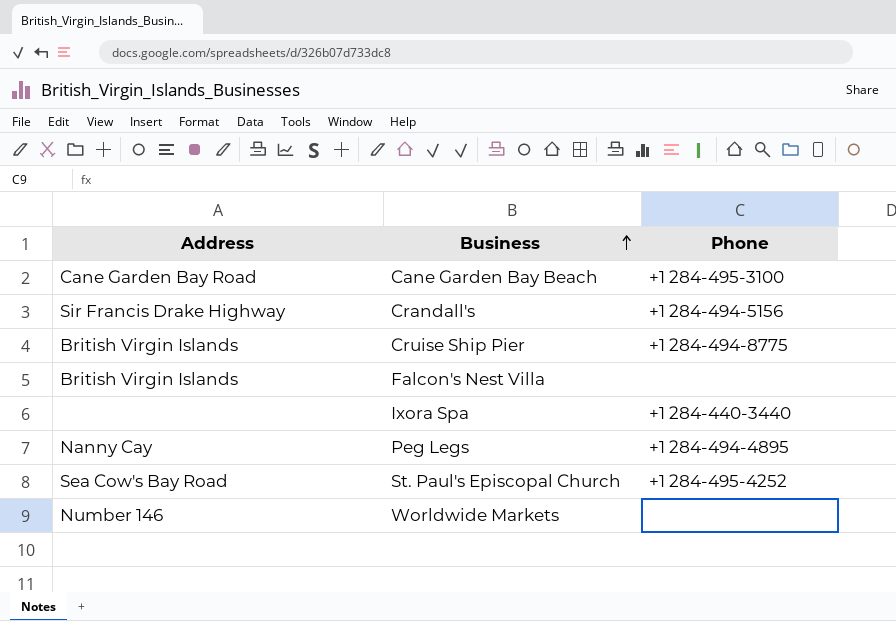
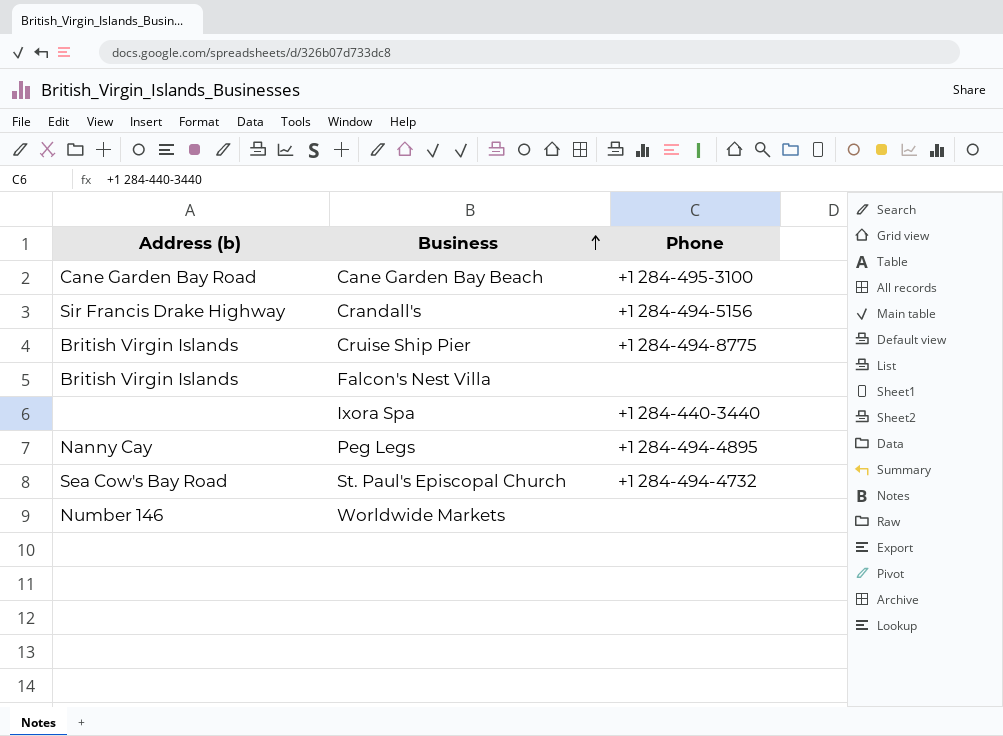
column name: Address -> Address (b)
St. Paul's Episcopal Church | Phone: +1 284-495-4252 -> +1 284-494-4732

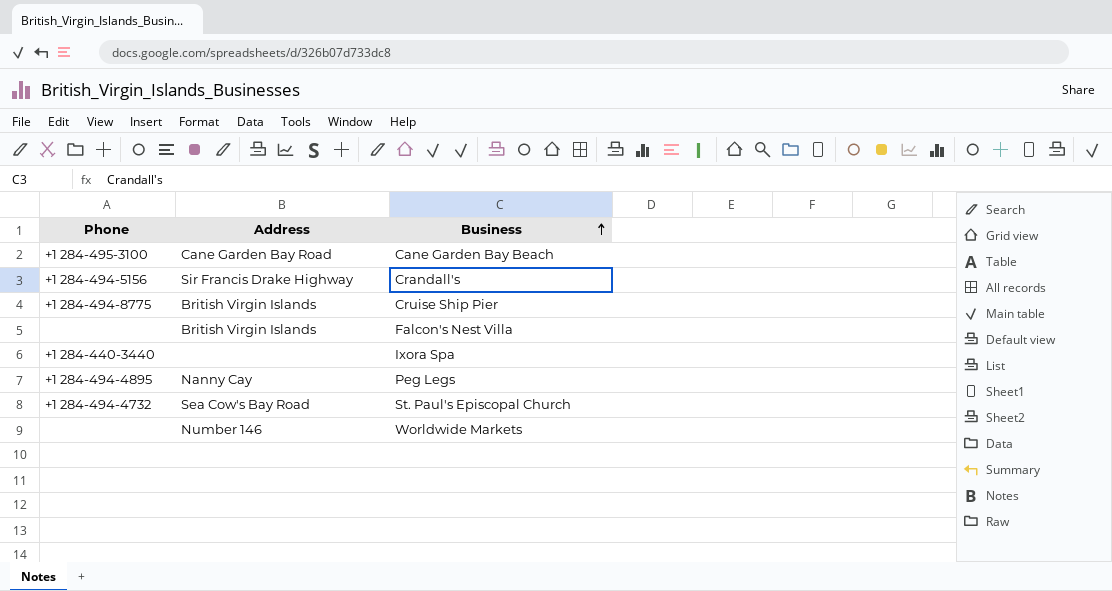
column Phone | position: 3 -> 1
column name: Address (b) -> Address

